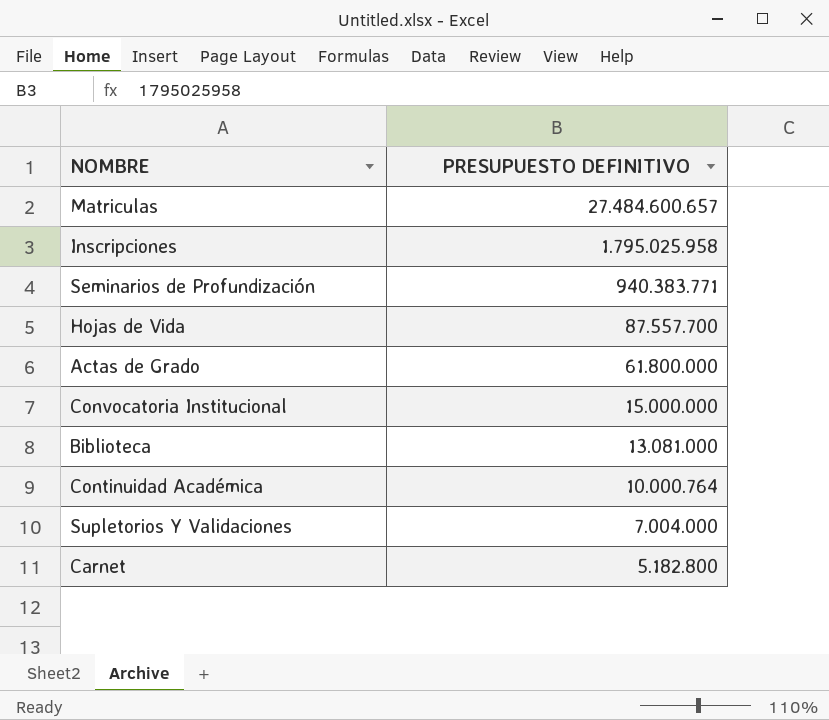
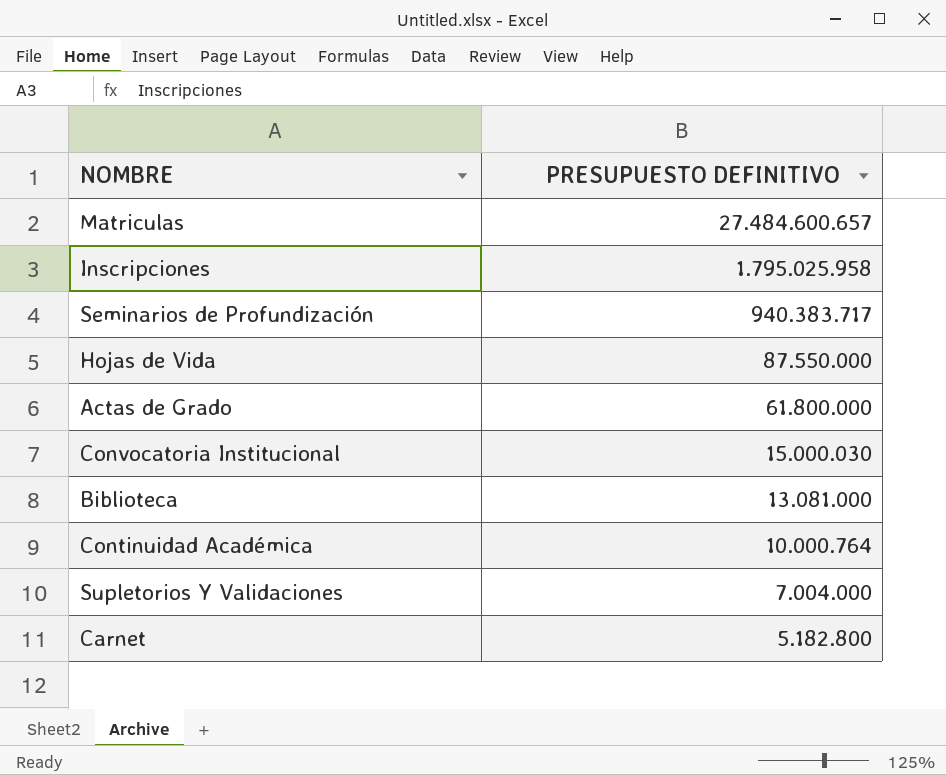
Seminarios de Profundización | PRESUPUESTO DEFINITIVO: 940.383.771 -> 940.383.717
Hojas de Vida | PRESUPUESTO DEFINITIVO: 87.557.700 -> 87.550.000
Convocatoria Institucional | PRESUPUESTO DEFINITIVO: 15.000.000 -> 15.000.030

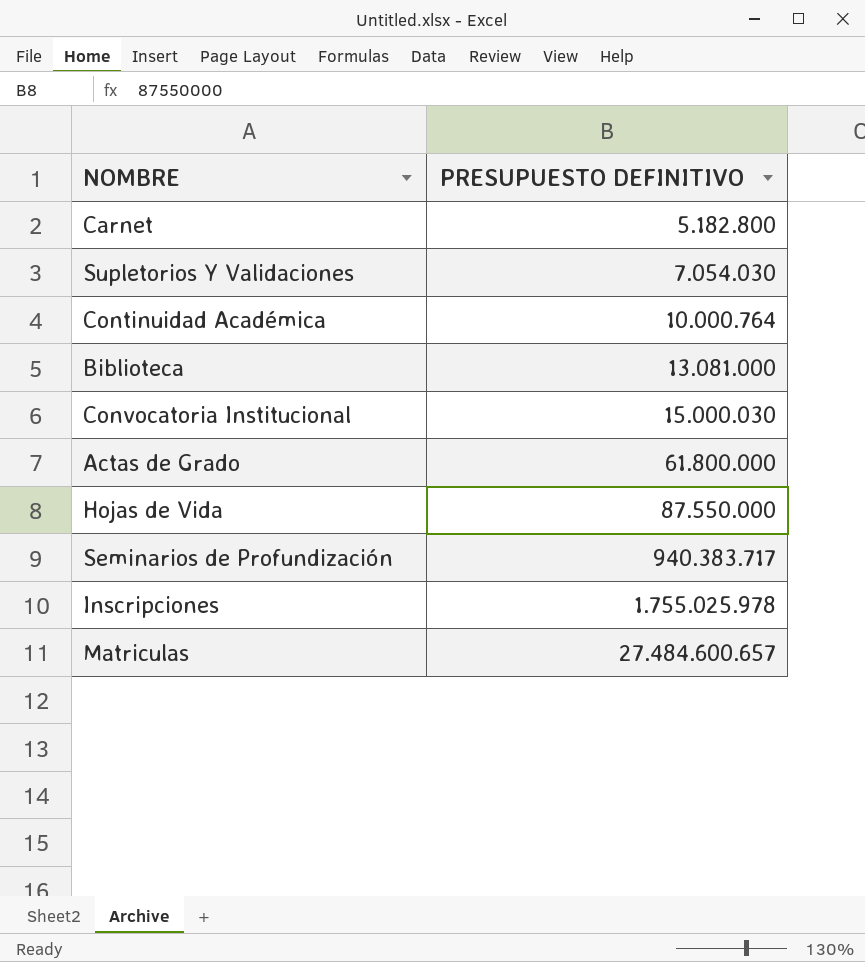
row order: PRESUPUESTO DEFINITIVO descending -> PRESUPUESTO DEFINITIVO ascending
Supletorios Y Validaciones | PRESUPUESTO DEFINITIVO: 7.004.000 -> 7.054.030
Inscripciones | PRESUPUESTO DEFINITIVO: 1.795.025.958 -> 1.755.025.978

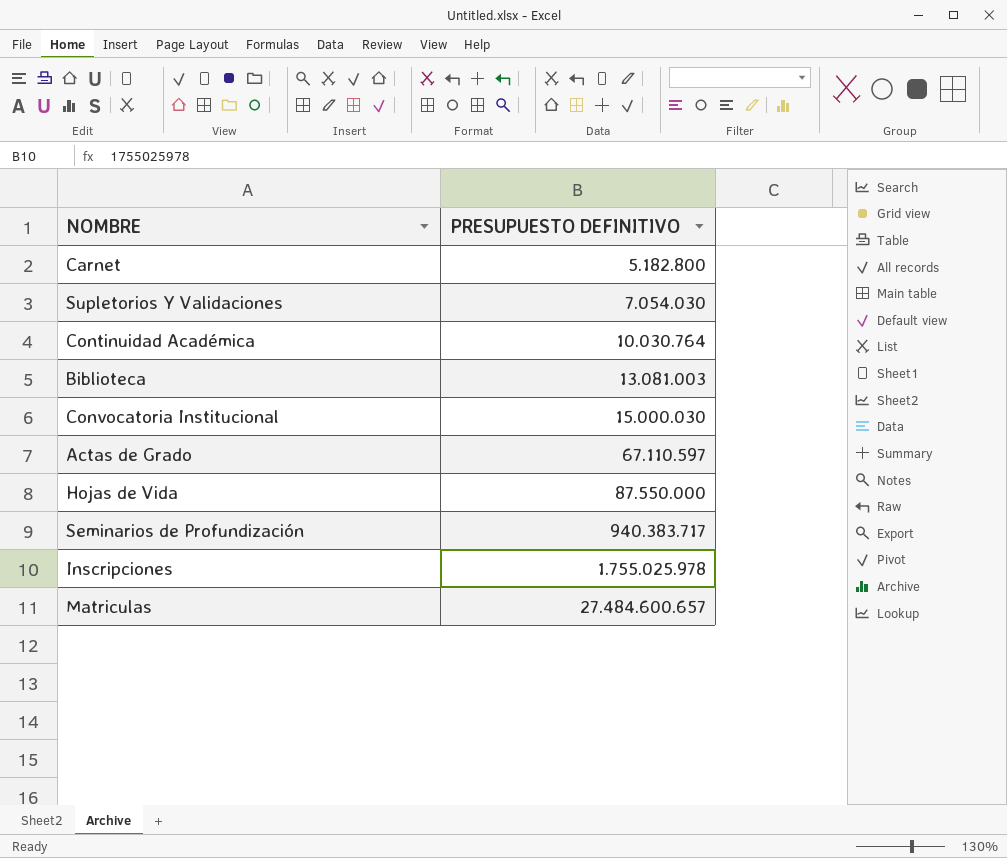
Continuidad Académica | PRESUPUESTO DEFINITIVO: 10.000.764 -> 10.030.764
Biblioteca | PRESUPUESTO DEFINITIVO: 13.081.000 -> 13.081.003
Actas de Grado | PRESUPUESTO DEFINITIVO: 61.800.000 -> 67.110.597

